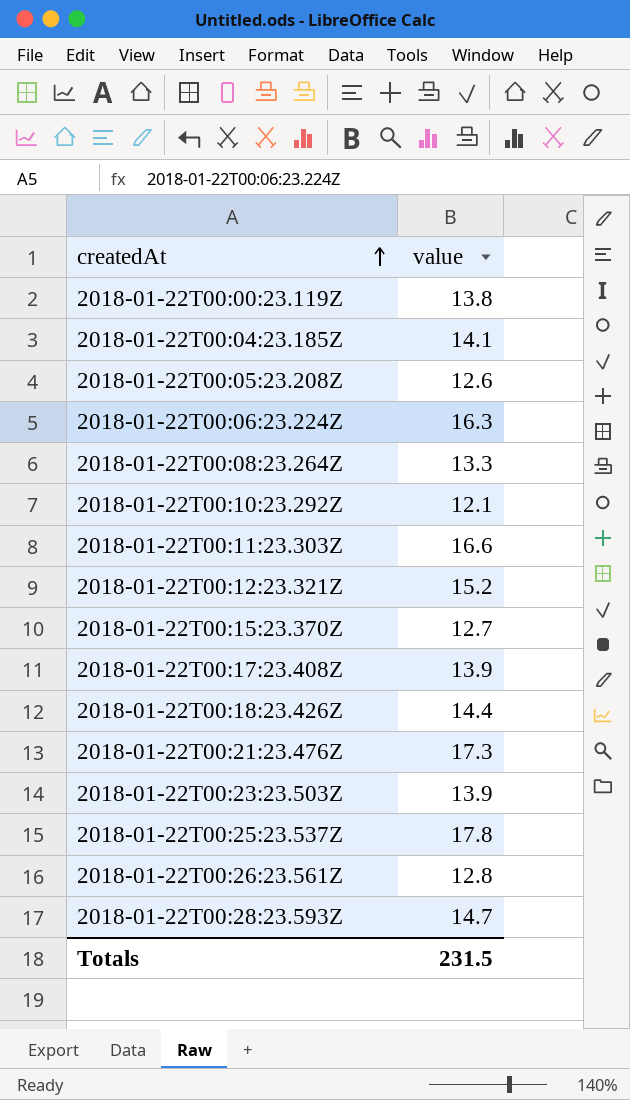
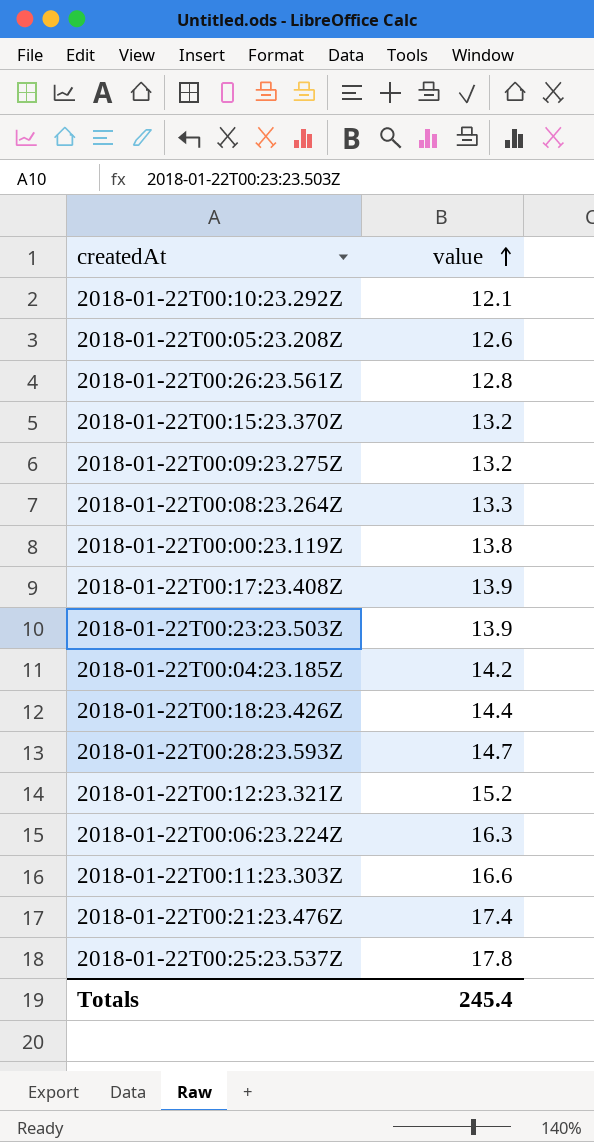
row order: createdAt ascending -> value ascending
2018-01-22T00:15:23.370Z | value: 12.7 -> 13.2
row 2018-01-22T00:09:23.275Z: none -> 13.2
2018-01-22T00:04:23.185Z | value: 14.1 -> 14.2
2018-01-22T00:21:23.476Z | value: 17.3 -> 17.4
Totals | value: 231.5 -> 245.4

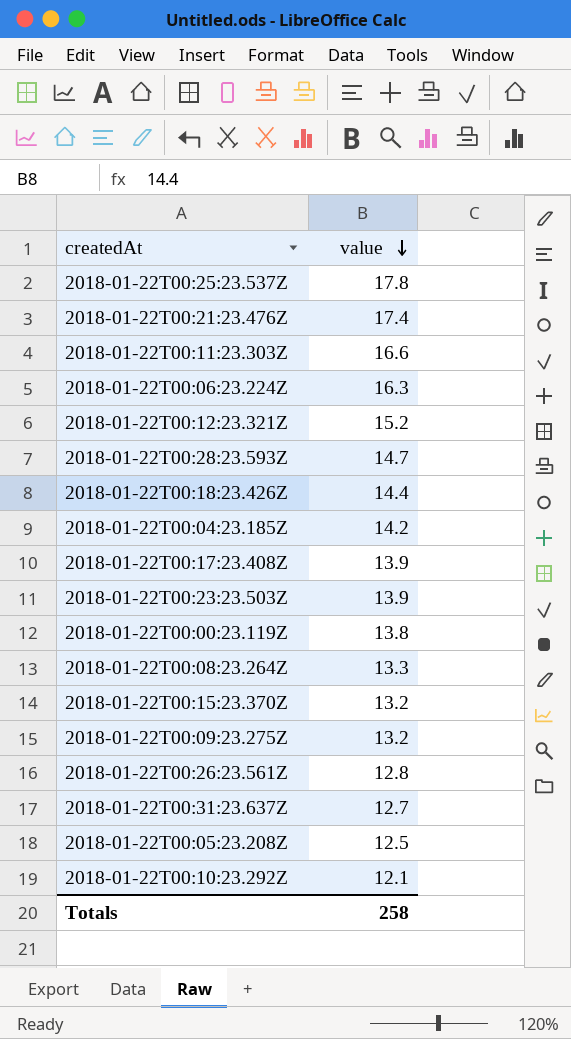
row order: value ascending -> value descending
row 2018-01-22T00:31:23.637Z: none -> 12.7
2018-01-22T00:05:23.208Z | value: 12.6 -> 12.5
Totals | value: 245.4 -> 258

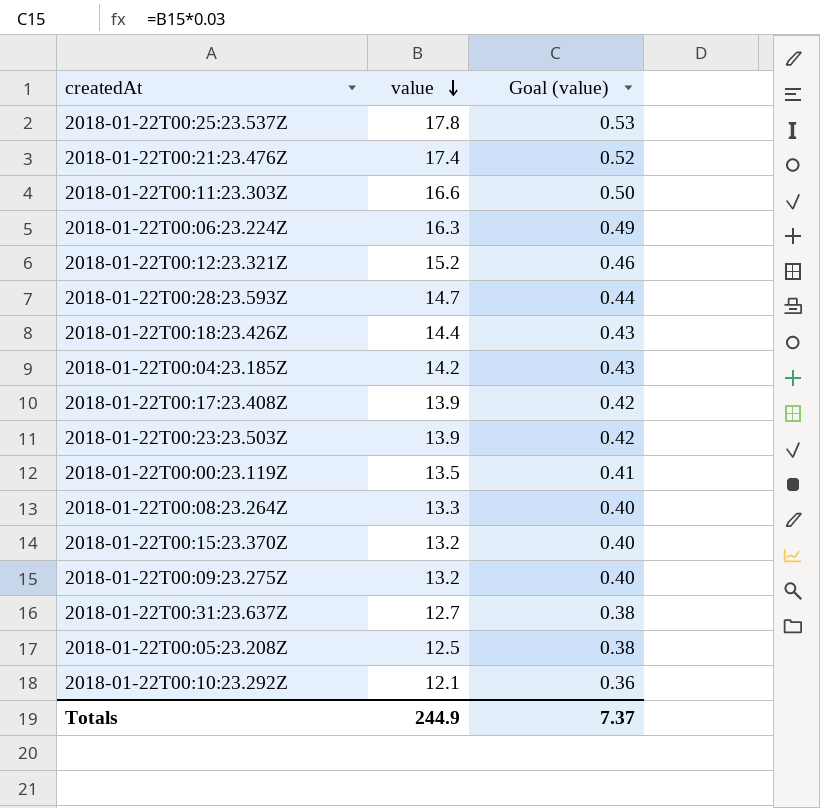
column Goal (value) | formula: none -> [value] * 0.03
row 2018-01-22T00:26:23.561Z: 12.8 -> none
2018-01-22T00:00:23.119Z | value: 13.8 -> 13.5
Totals | value: 258 -> 244.9

